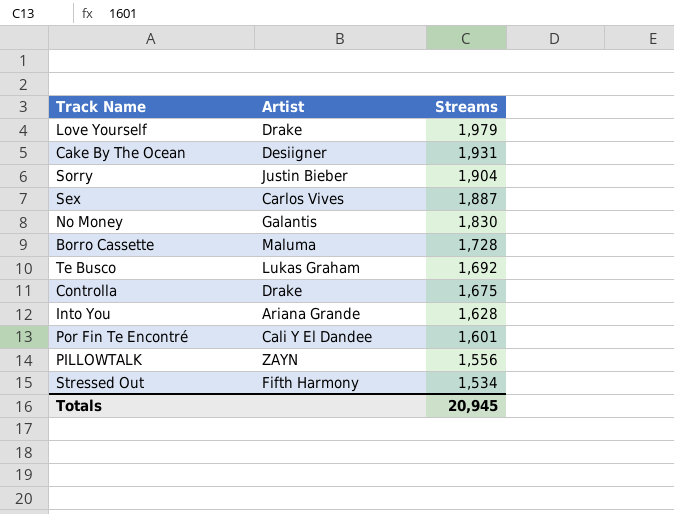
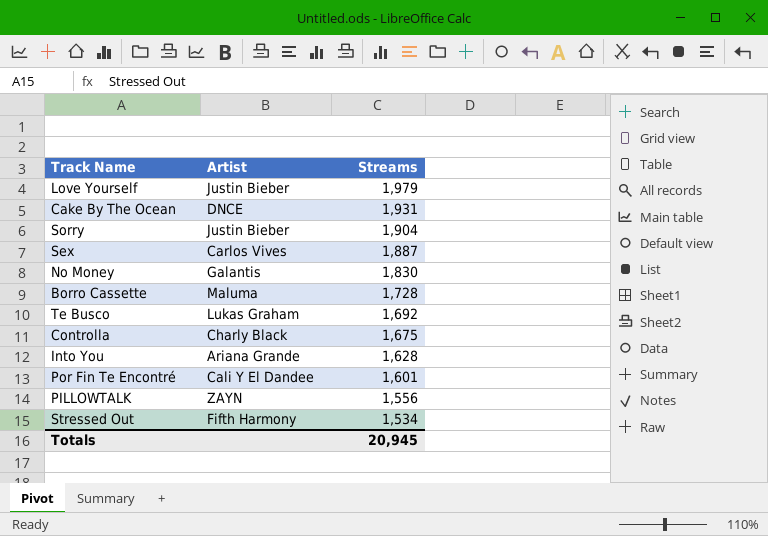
Love Yourself | Artist: Drake -> Justin Bieber
Cake By The Ocean | Artist: Desiigner -> DNCE
Controlla | Artist: Drake -> Charly Black

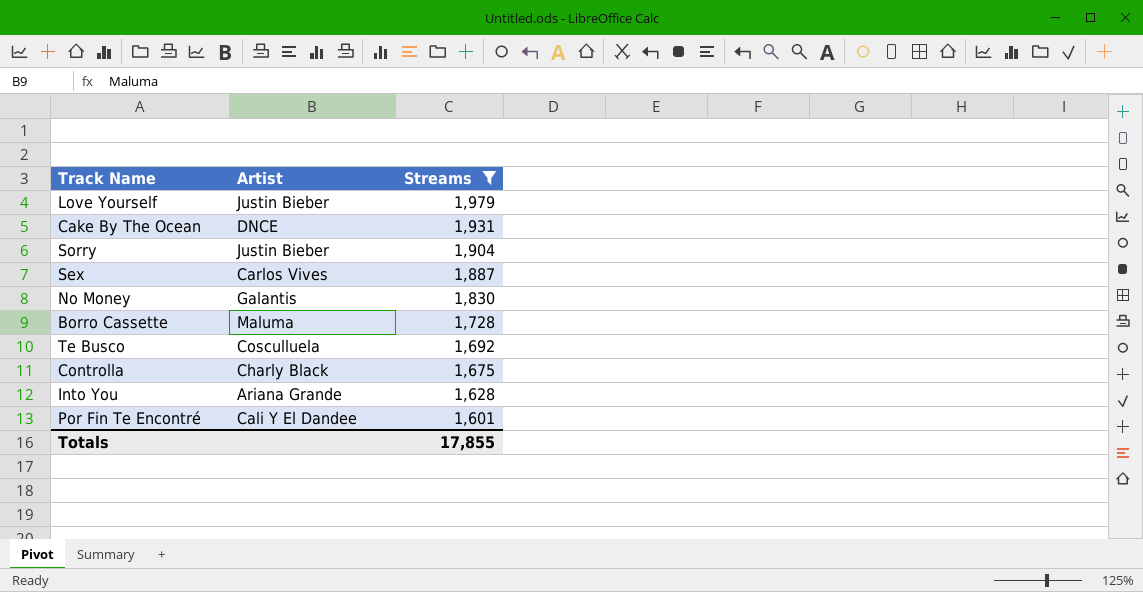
filter: none -> Streams >= 1,601
Te Busco | Artist: Lukas Graham -> Cosculluela
Totals | Streams: 20,945 -> 17,855

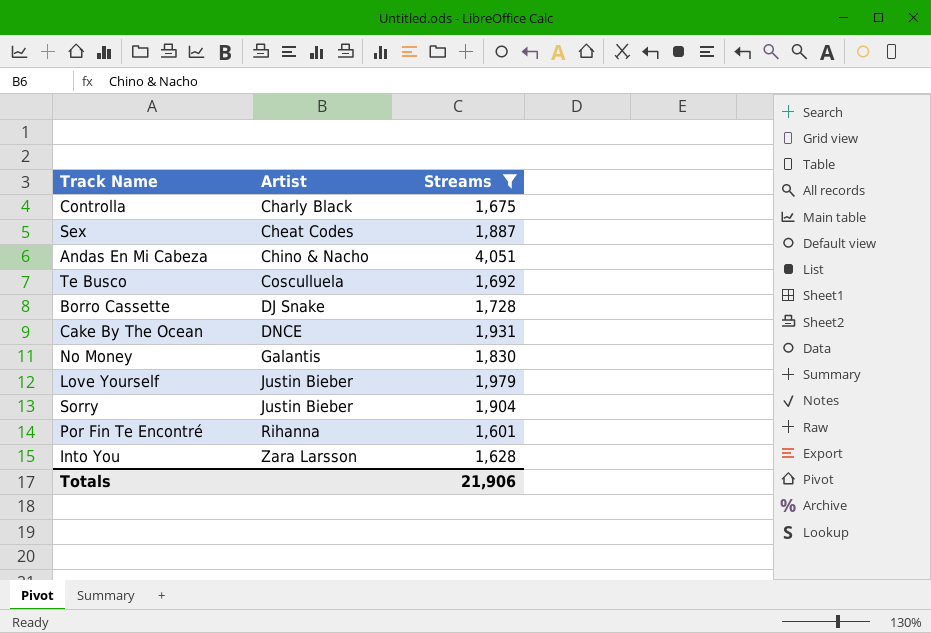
row order: Streams descending -> Artist ascending
Sex | Artist: Carlos Vives -> Cheat Codes
row Andas En Mi Cabeza: none -> Chino & Nacho | 4,051
Borro Cassette | Artist: Maluma -> DJ Snake
Por Fin Te Encontré | Artist: Cali Y El Dandee -> Rihanna
Into You | Artist: Ariana Grande -> Zara Larsson
Totals | Streams: 17,855 -> 21,906

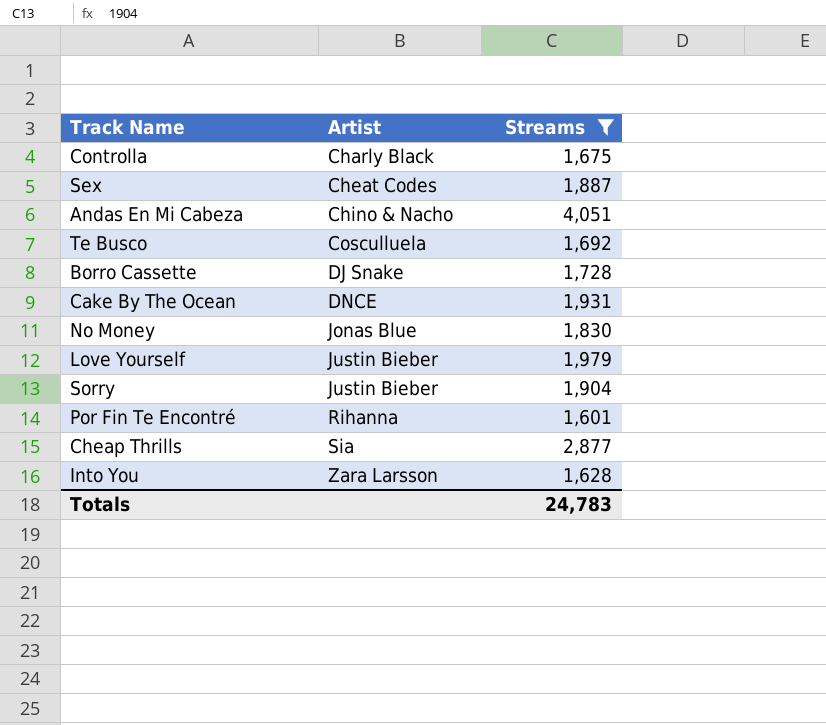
No Money | Artist: Galantis -> Jonas Blue
row Cheap Thrills: none -> Sia | 2,877
Totals | Streams: 21,906 -> 24,783

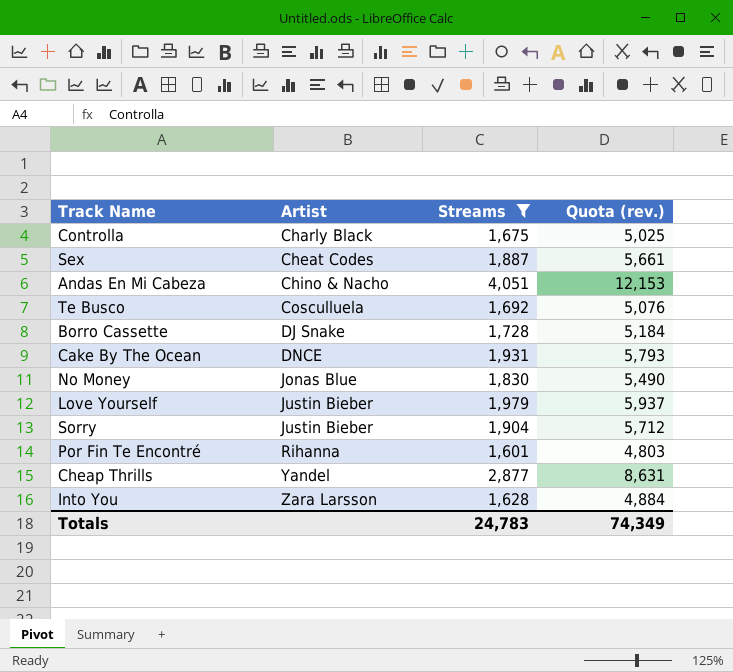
column Quota (rev.) | formula: none -> [Streams] * 3
Cheap Thrills | Artist: Sia -> Yandel

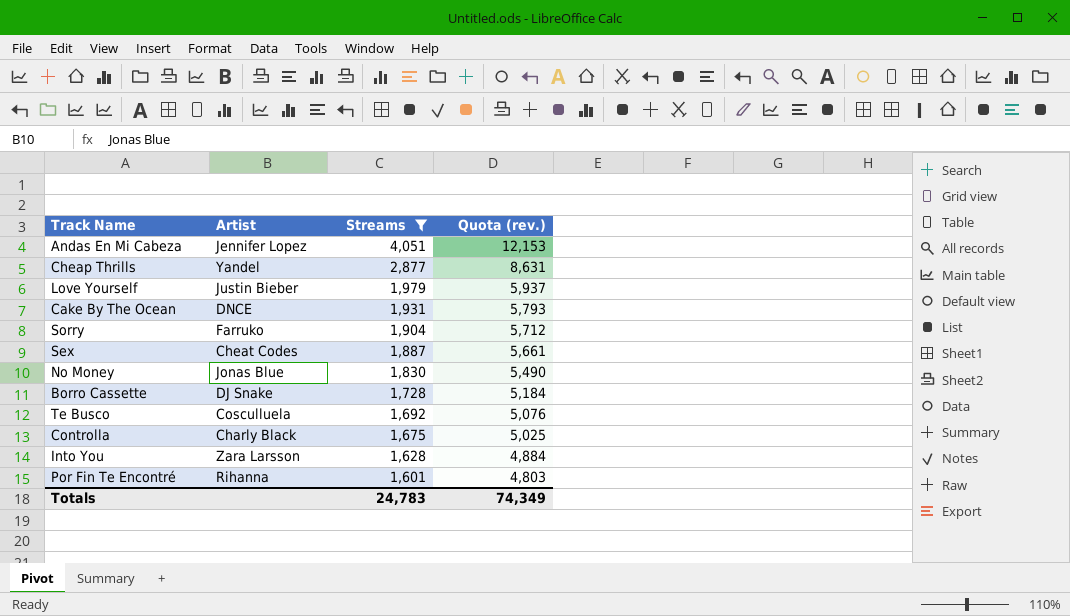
row order: Artist ascending -> Streams descending
Andas En Mi Cabeza | Artist: Chino & Nacho -> Jennifer Lopez
Sorry | Artist: Justin Bieber -> Farruko

